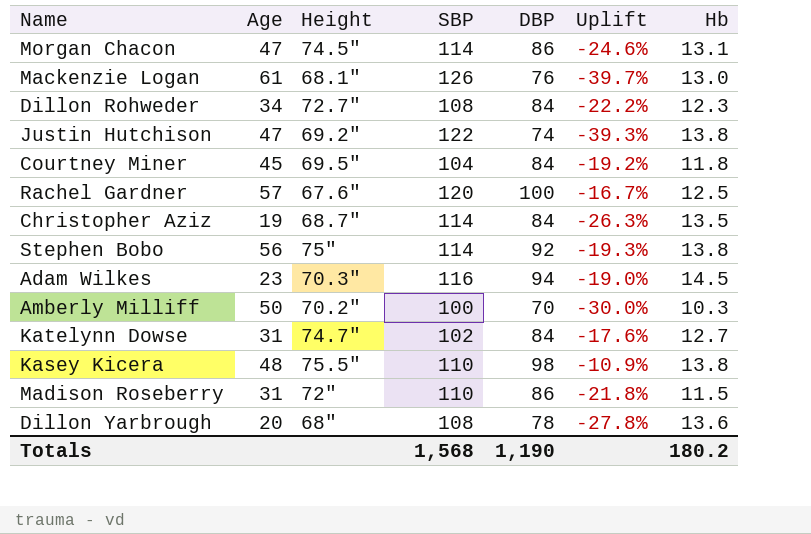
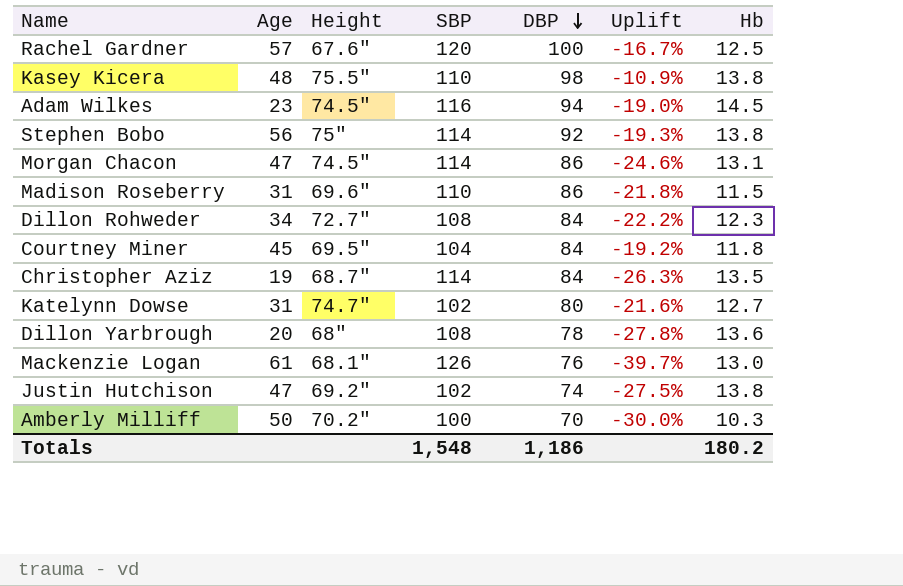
row order: none -> DBP descending
Adam Wilkes | Height: 70.3" -> 74.5"
Madison Roseberry | Height: 72" -> 69.6"
Katelynn Dowse | DBP: 84 -> 80
Katelynn Dowse | Uplift: -17.6% -> -21.6%
Justin Hutchison | SBP: 122 -> 102
Justin Hutchison | Uplift: -39.3% -> -27.5%
Totals | SBP: 1,568 -> 1,548
Totals | DBP: 1,190 -> 1,186

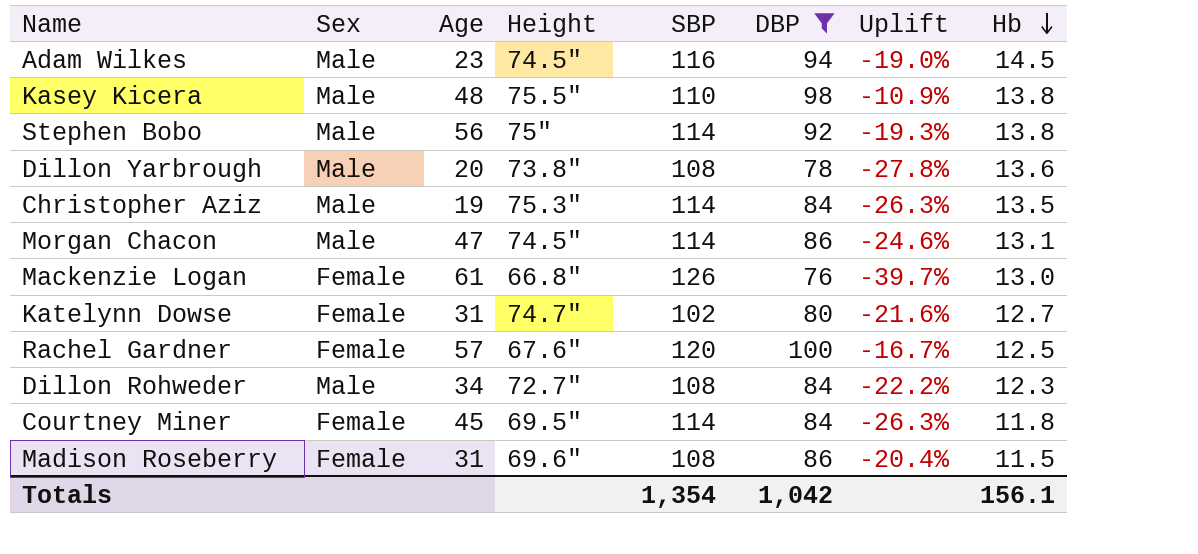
filter: none -> DBP >= 76
row order: DBP descending -> Hb descending
column Sex | position: none -> 2
Dillon Yarbrough | Height: 68" -> 73.8"
Christopher Aziz | Height: 68.7" -> 75.3"
Mackenzie Logan | Height: 68.1" -> 66.8"
Courtney Miner | SBP: 104 -> 114
Courtney Miner | Uplift: -19.2% -> -26.3%
Madison Roseberry | SBP: 110 -> 108
Madison Roseberry | Uplift: -21.8% -> -20.4%
Totals | SBP: 1,548 -> 1,354
Totals | DBP: 1,186 -> 1,042
Totals | Hb: 180.2 -> 156.1

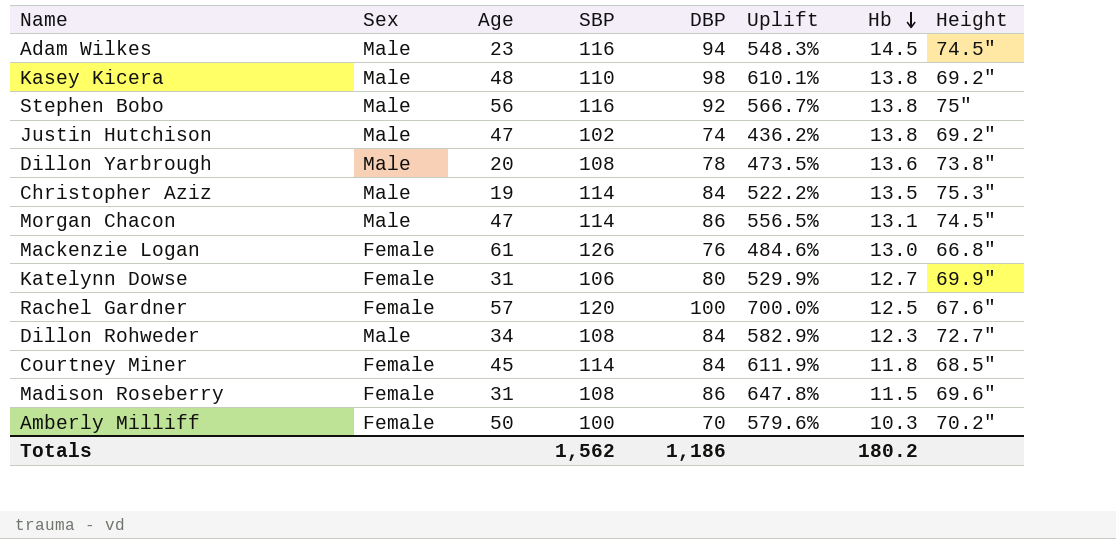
filter: DBP >= 76 -> none
column Uplift | formula: ([DBP] - [SBP]) / [SBP] -> ([DBP] - [Hb]) / [Hb]
column Height | position: 4 -> 8
Kasey Kicera | Height: 75.5" -> 69.2"
Stephen Bobo | SBP: 114 -> 116
Katelynn Dowse | SBP: 102 -> 106
Katelynn Dowse | Height: 74.7" -> 69.9"
Courtney Miner | Height: 69.5" -> 68.5"
Totals | SBP: 1,354 -> 1,562
Totals | DBP: 1,042 -> 1,186
Totals | Hb: 156.1 -> 180.2

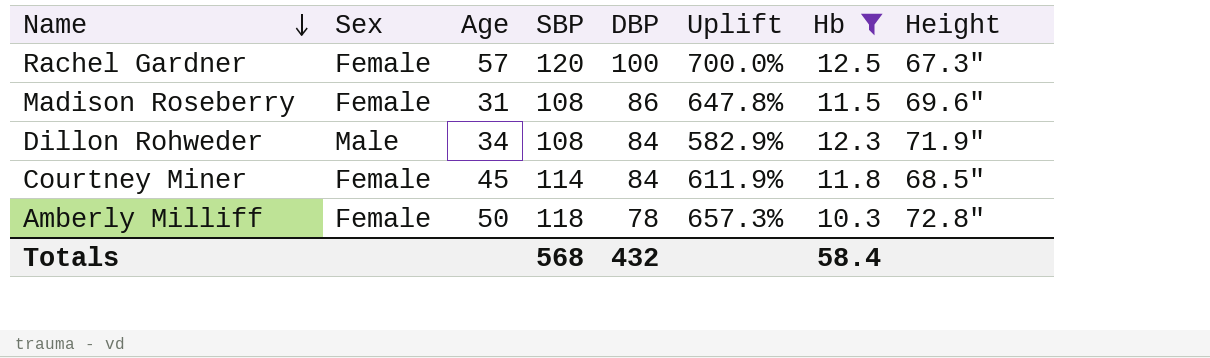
filter: none -> Hb <= 12.5
row order: Hb descending -> Name descending
Rachel Gardner | Height: 67.6" -> 67.3"
Dillon Rohweder | Height: 72.7" -> 71.9"
Amberly Milliff | SBP: 100 -> 118
Amberly Milliff | DBP: 70 -> 78
Amberly Milliff | Uplift: 579.6% -> 657.3%
Amberly Milliff | Height: 70.2" -> 72.8"
Totals | SBP: 1,562 -> 568
Totals | DBP: 1,186 -> 432
Totals | Hb: 180.2 -> 58.4

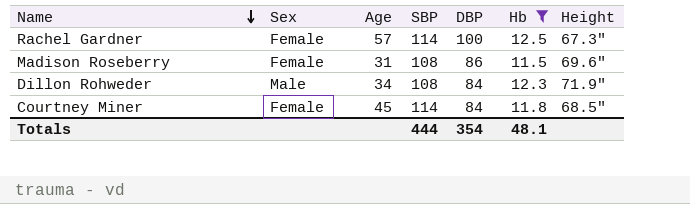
column Uplift | formula: ([DBP] - [Hb]) / [Hb] -> none
row Amberly Milliff: Female | 50 | 118 | 78 | 657.3% | 10.3 | 72.8" -> none
Rachel Gardner | SBP: 120 -> 114
Totals | SBP: 568 -> 444
Totals | DBP: 432 -> 354
Totals | Hb: 58.4 -> 48.1

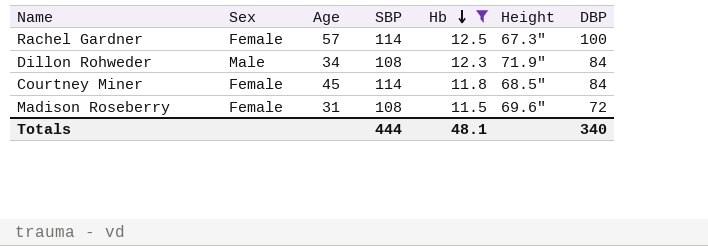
row order: Name descending -> Hb descending
column DBP | position: 5 -> 7
Madison Roseberry | DBP: 86 -> 72
Totals | DBP: 354 -> 340

